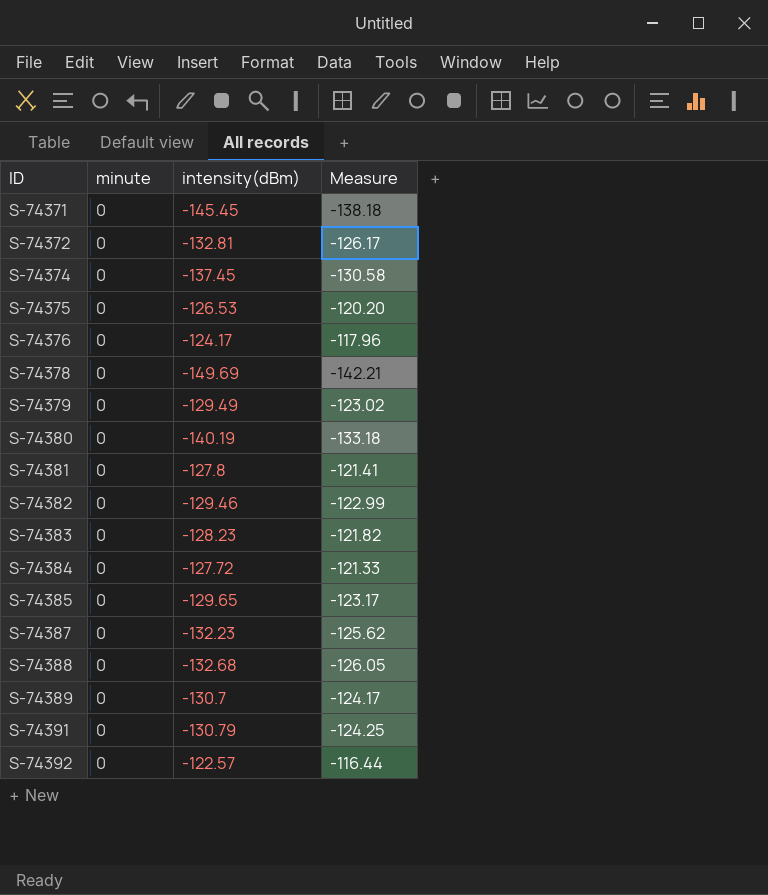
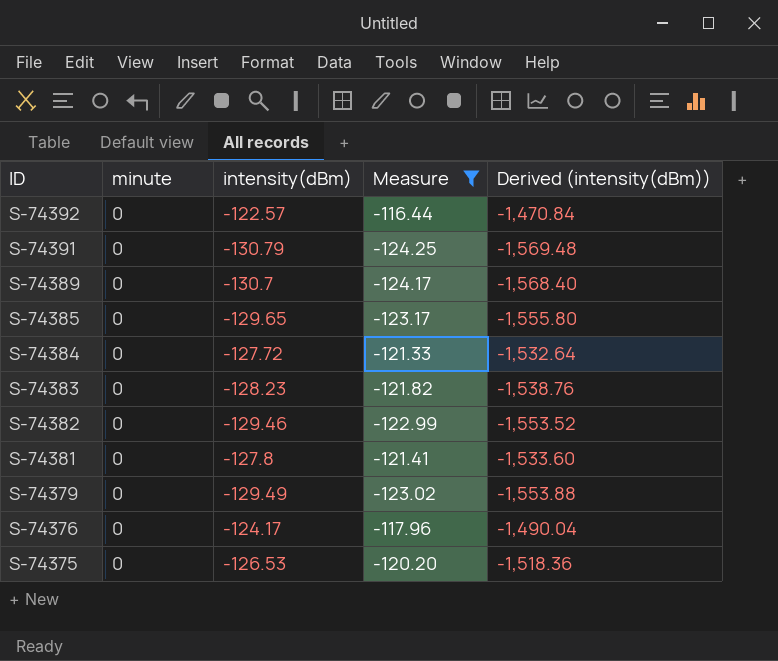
filter: none -> Measure >= -124.25
row order: ID ascending -> ID descending
column Derived (intensity(dBm)) | formula: none -> [intensity(dBm)] * 12

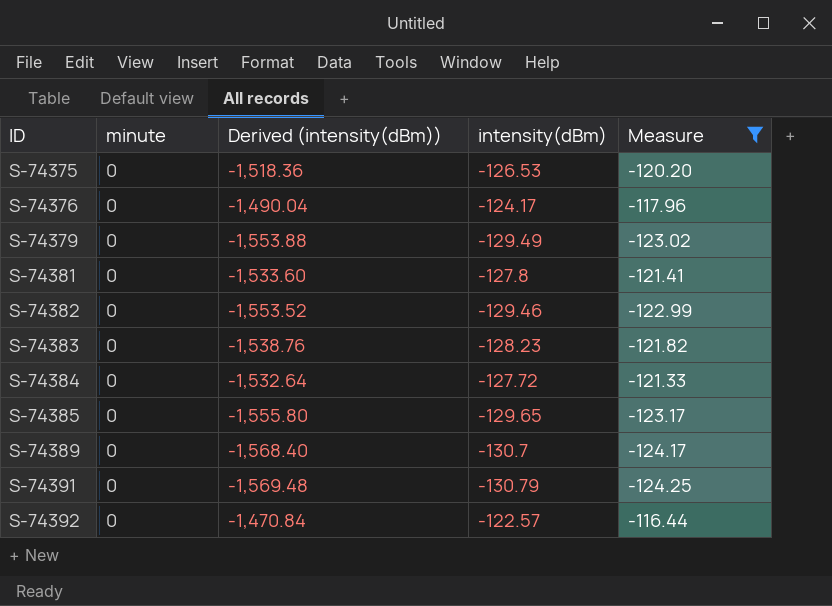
row order: ID descending -> ID ascending
column Derived (intensity(dBm)) | position: 5 -> 3

